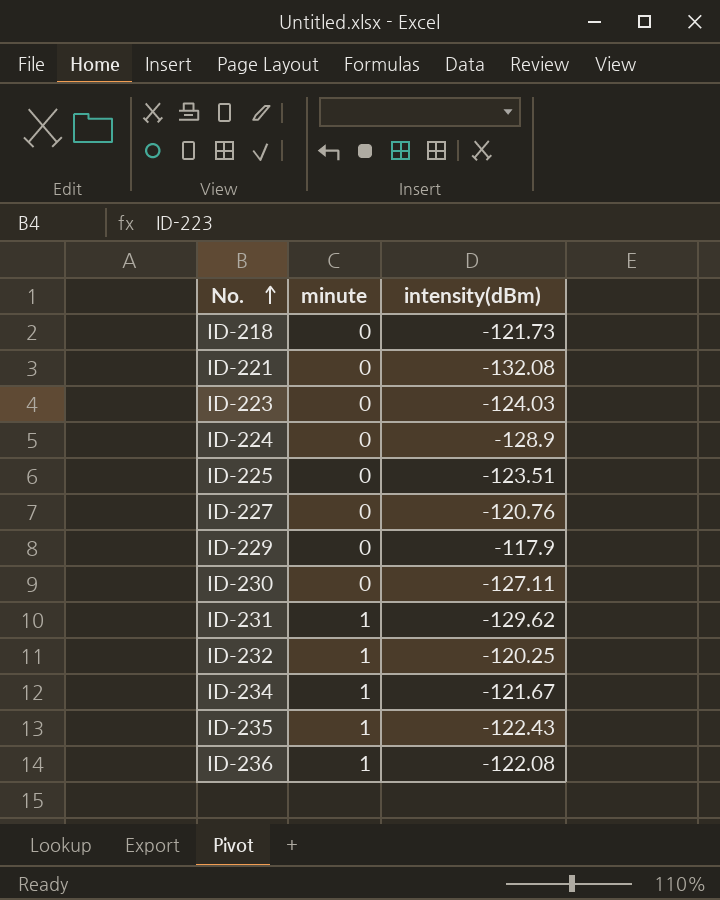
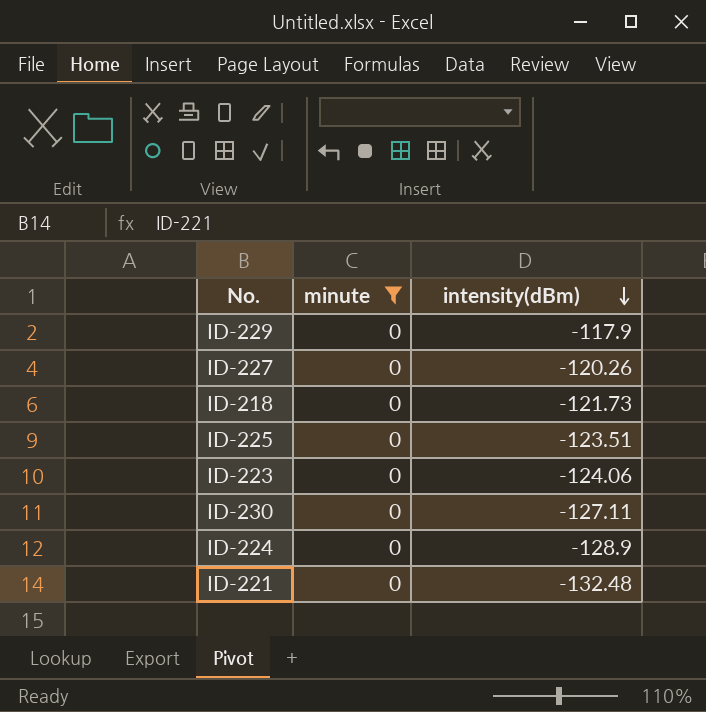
filter: none -> minute = 0
row order: No. ascending -> intensity(dBm) descending
ID-227 | intensity(dBm): -120.76 -> -120.26
ID-223 | intensity(dBm): -124.03 -> -124.06
ID-221 | intensity(dBm): -132.08 -> -132.48

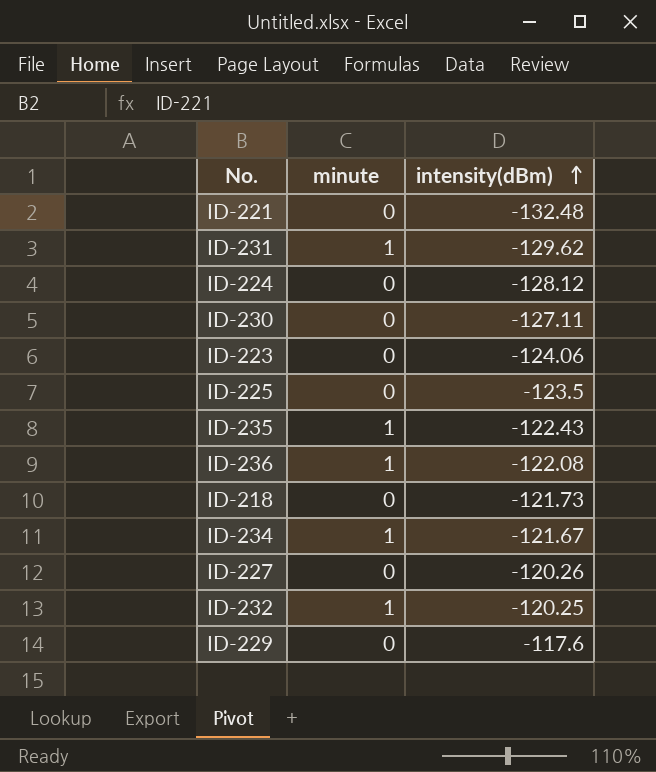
filter: minute = 0 -> none
row order: intensity(dBm) descending -> intensity(dBm) ascending
ID-224 | intensity(dBm): -128.9 -> -128.12
ID-225 | intensity(dBm): -123.51 -> -123.5
ID-229 | intensity(dBm): -117.9 -> -117.6

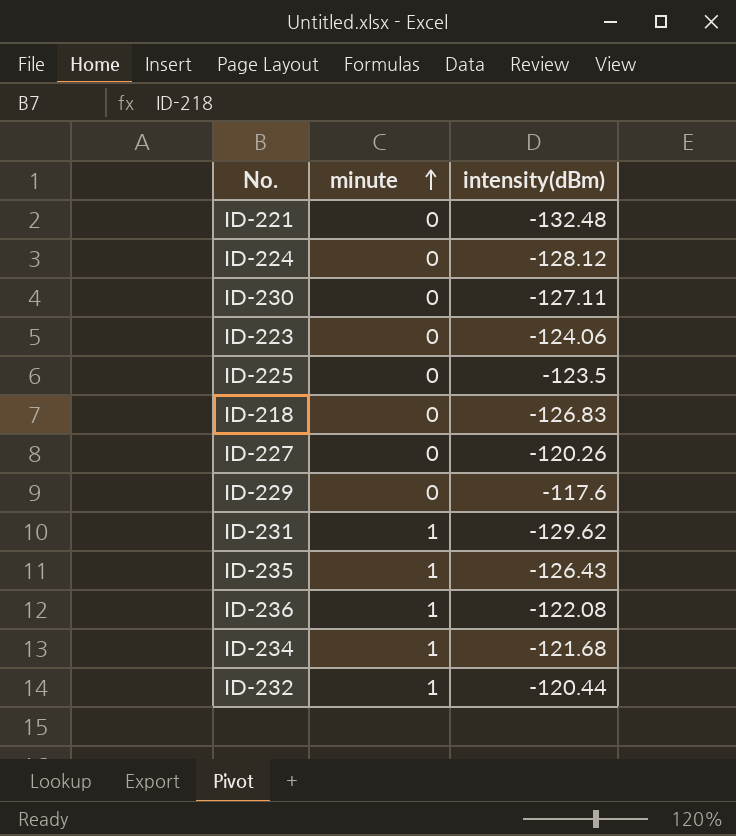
row order: intensity(dBm) ascending -> minute ascending
ID-218 | intensity(dBm): -121.73 -> -126.83
ID-235 | intensity(dBm): -122.43 -> -126.43
ID-234 | intensity(dBm): -121.67 -> -121.68
ID-232 | intensity(dBm): -120.25 -> -120.44

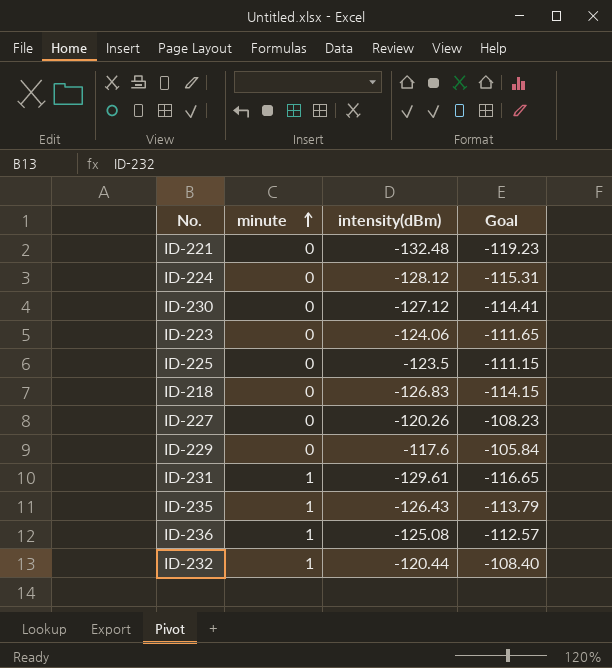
column Goal | formula: none -> [intensity(dBm)] * 0.9
row ID-234: 1 | -121.68 -> none
ID-230 | intensity(dBm): -127.11 -> -127.12
ID-231 | intensity(dBm): -129.62 -> -129.61
ID-236 | intensity(dBm): -122.08 -> -125.08

